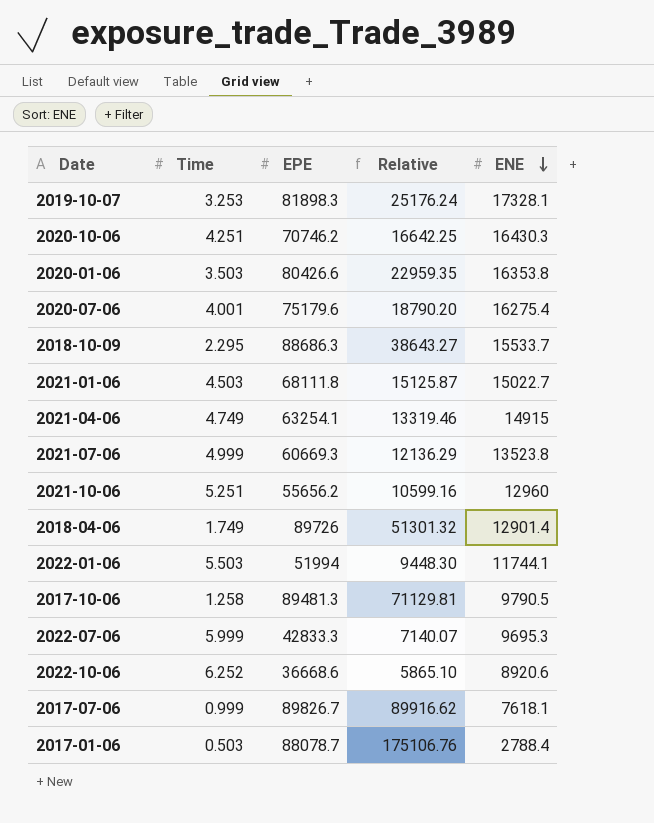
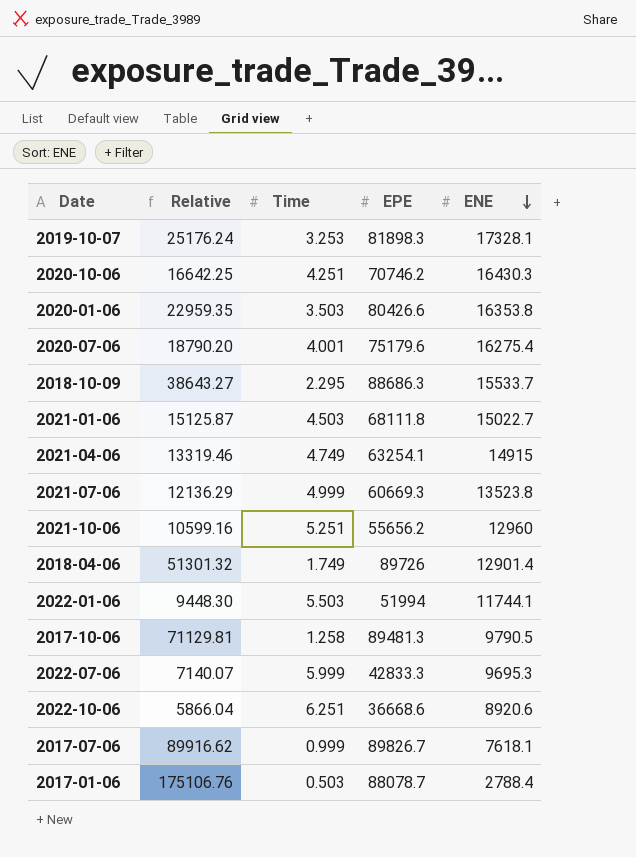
column Relative | position: 4 -> 2
2022-10-06 | Relative: 5865.10 -> 5866.04
2022-10-06 | Time: 6.252 -> 6.251

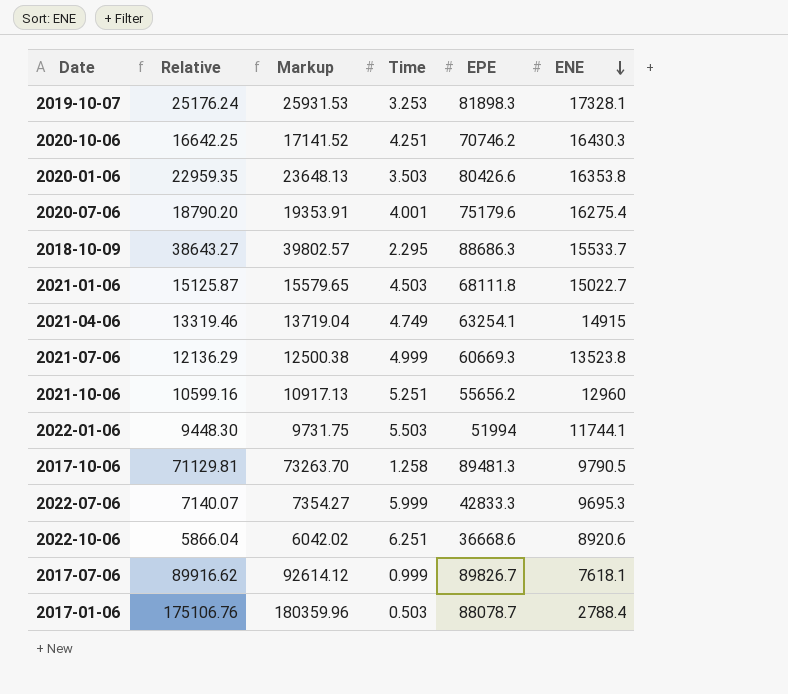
column Markup | formula: none -> [Relative] * 1.03
row 2018-04-06: 51301.32 | 1.749 | 89726 | 12901.4 -> none

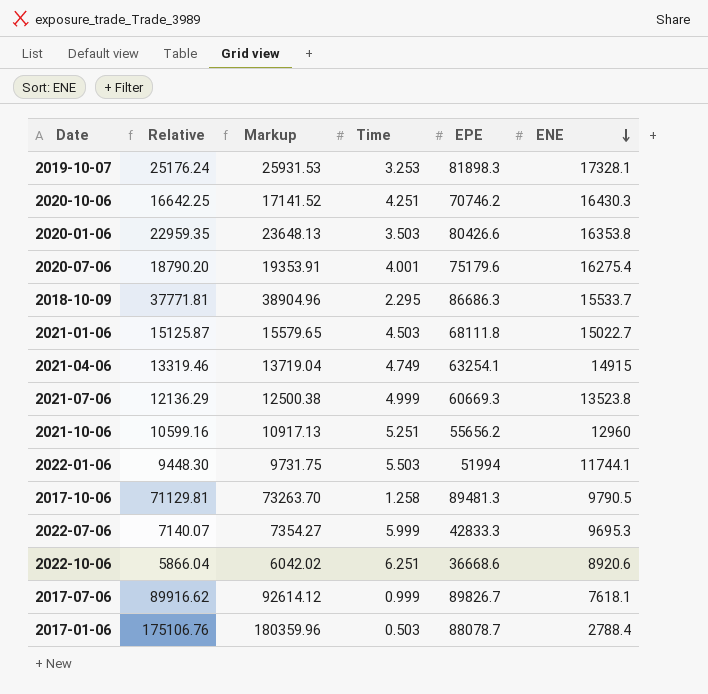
2018-10-09 | Relative: 38643.27 -> 37771.81
2018-10-09 | Markup: 39802.57 -> 38904.96
2018-10-09 | EPE: 88686.3 -> 86686.3

